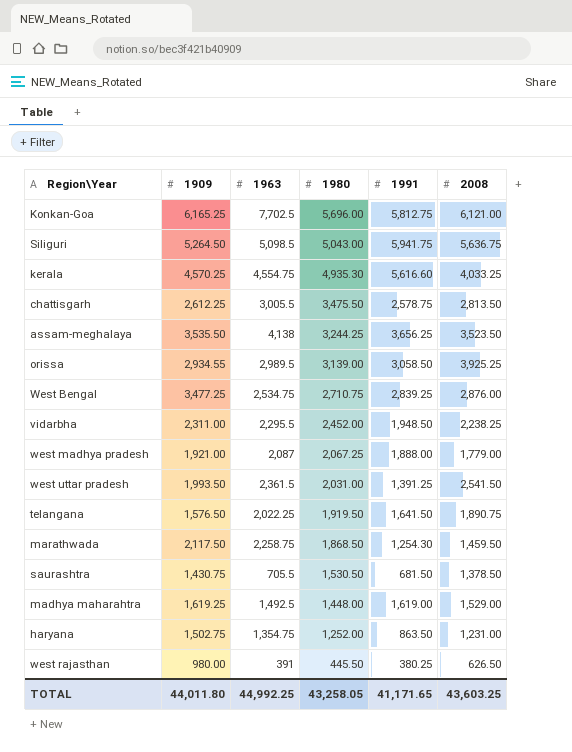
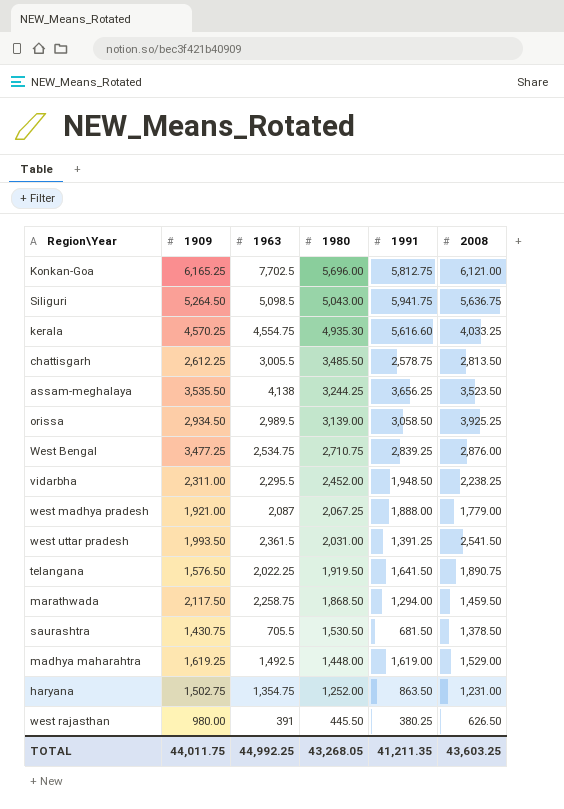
chattisgarh | 1980: 3,475.50 -> 3,485.50
orissa | 1909: 2,934.55 -> 2,934.50
marathwada | 1991: 1,254.30 -> 1,294.00
TOTAL | 1909: 44,011.80 -> 44,011.75
TOTAL | 1980: 43,258.05 -> 43,268.05
TOTAL | 1991: 41,171.65 -> 41,211.35

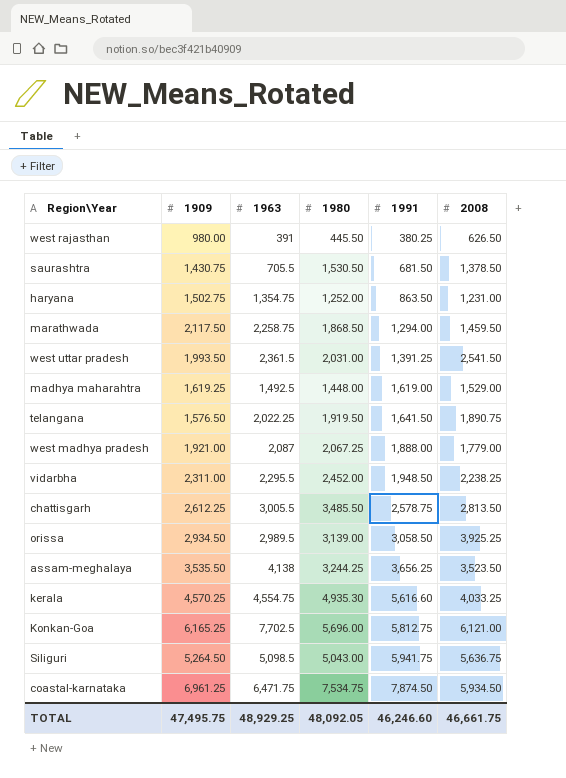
row order: 1980 descending -> 1991 ascending
row West Bengal: 3,477.25 | 2,534.75 | 2,710.75 | 2,839.25 | 2,876.00 -> none
row coastal-karnataka: none -> 6,961.25 | 6,471.75 | 7,534.75 | 7,874.50 | 5,934.50
TOTAL | 1909: 44,011.75 -> 47,495.75
TOTAL | 1963: 44,992.25 -> 48,929.25
TOTAL | 1980: 43,268.05 -> 48,092.05
TOTAL | 1991: 41,211.35 -> 46,246.60
TOTAL | 2008: 43,603.25 -> 46,661.75

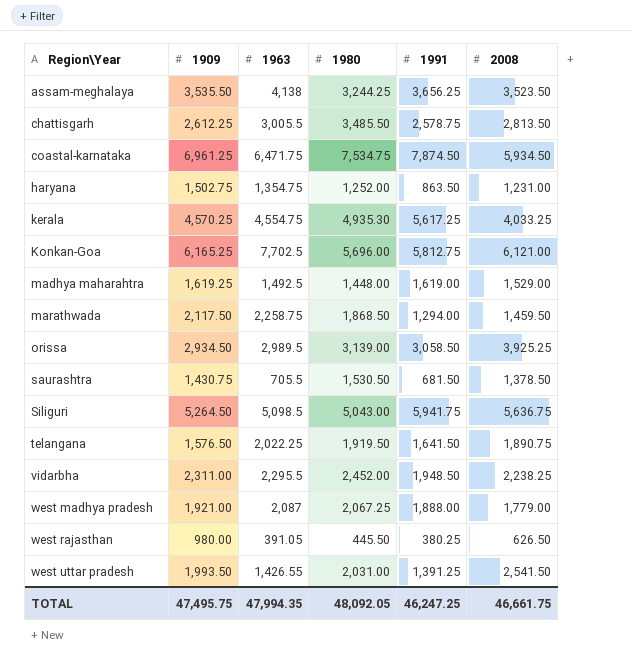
row order: 1991 ascending -> Region\Year ascending
kerala | 1991: 5,616.60 -> 5,617.25
west rajasthan | 1963: 391 -> 391.05
west uttar pradesh | 1963: 2,361.5 -> 1,426.55
TOTAL | 1963: 48,929.25 -> 47,994.35
TOTAL | 1991: 46,246.60 -> 46,247.25

